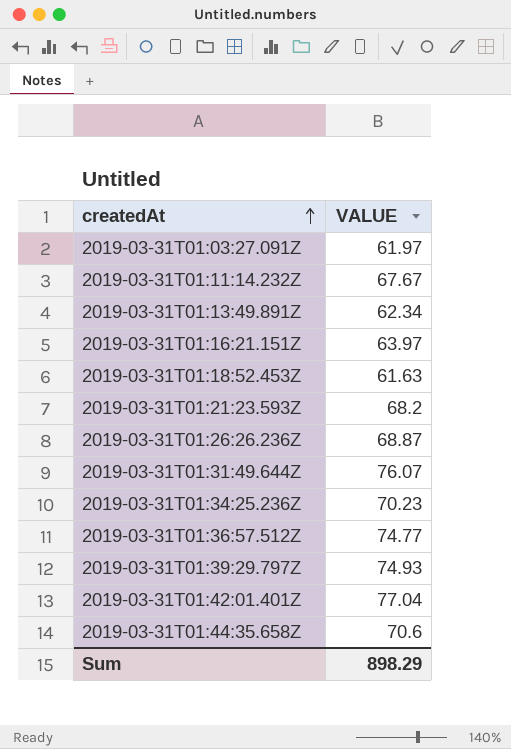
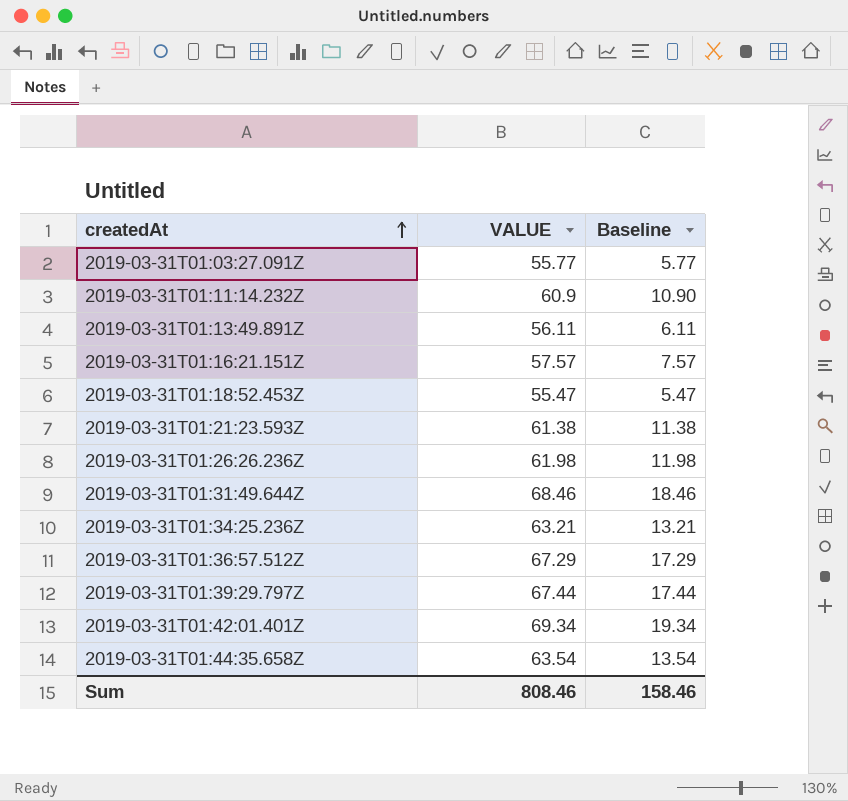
column Baseline | formula: none -> [VALUE] - 50
2019-03-31T01:03:27.091Z | VALUE: 61.97 -> 55.77
2019-03-31T01:11:14.232Z | VALUE: 67.67 -> 60.9
2019-03-31T01:13:49.891Z | VALUE: 62.34 -> 56.11
2019-03-31T01:16:21.151Z | VALUE: 63.97 -> 57.57
2019-03-31T01:18:52.453Z | VALUE: 61.63 -> 55.47
2019-03-31T01:21:23.593Z | VALUE: 68.2 -> 61.38
2019-03-31T01:26:26.236Z | VALUE: 68.87 -> 61.98
2019-03-31T01:31:49.644Z | VALUE: 76.07 -> 68.46
2019-03-31T01:34:25.236Z | VALUE: 70.23 -> 63.21
2019-03-31T01:36:57.512Z | VALUE: 74.77 -> 67.29
2019-03-31T01:39:29.797Z | VALUE: 74.93 -> 67.44
2019-03-31T01:42:01.401Z | VALUE: 77.04 -> 69.34
2019-03-31T01:44:35.658Z | VALUE: 70.6 -> 63.54
Sum | VALUE: 898.29 -> 808.46

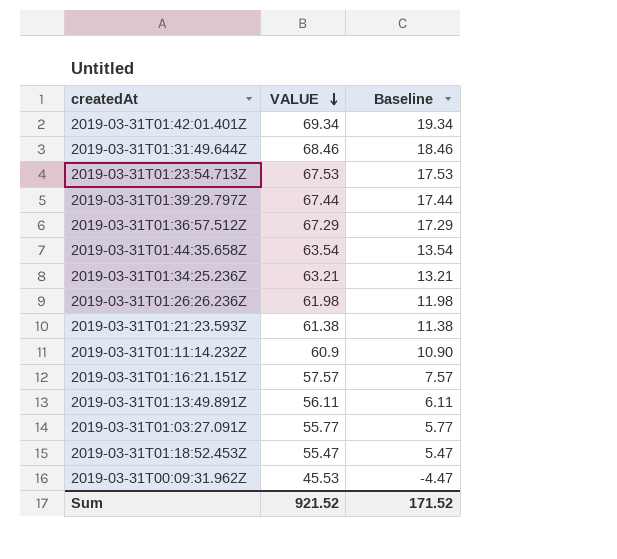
row order: createdAt ascending -> VALUE descending
row 2019-03-31T01:23:54.713Z: none -> 67.53 | 17.53
row 2019-03-31T00:09:31.962Z: none -> 45.53 | -4.47
Sum | VALUE: 808.46 -> 921.52
Sum | Baseline: 158.46 -> 171.52

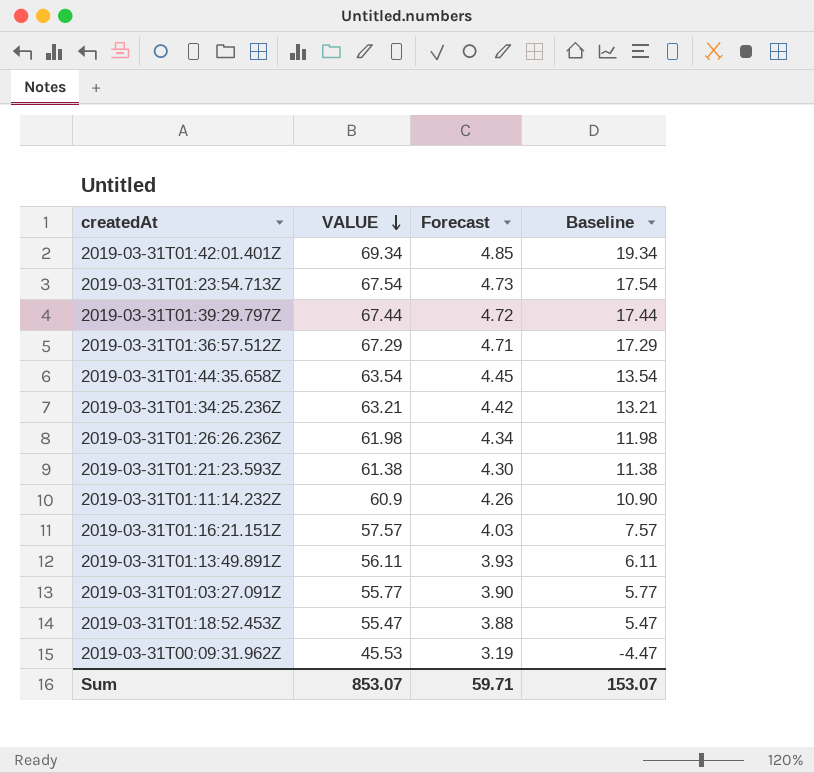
column Forecast | formula: none -> [VALUE] * 0.07
row 2019-03-31T01:31:49.644Z: 68.46 | 18.46 -> none
2019-03-31T01:23:54.713Z | VALUE: 67.53 -> 67.54
2019-03-31T01:23:54.713Z | Baseline: 17.53 -> 17.54
Sum | VALUE: 921.52 -> 853.07
Sum | Baseline: 171.52 -> 153.07

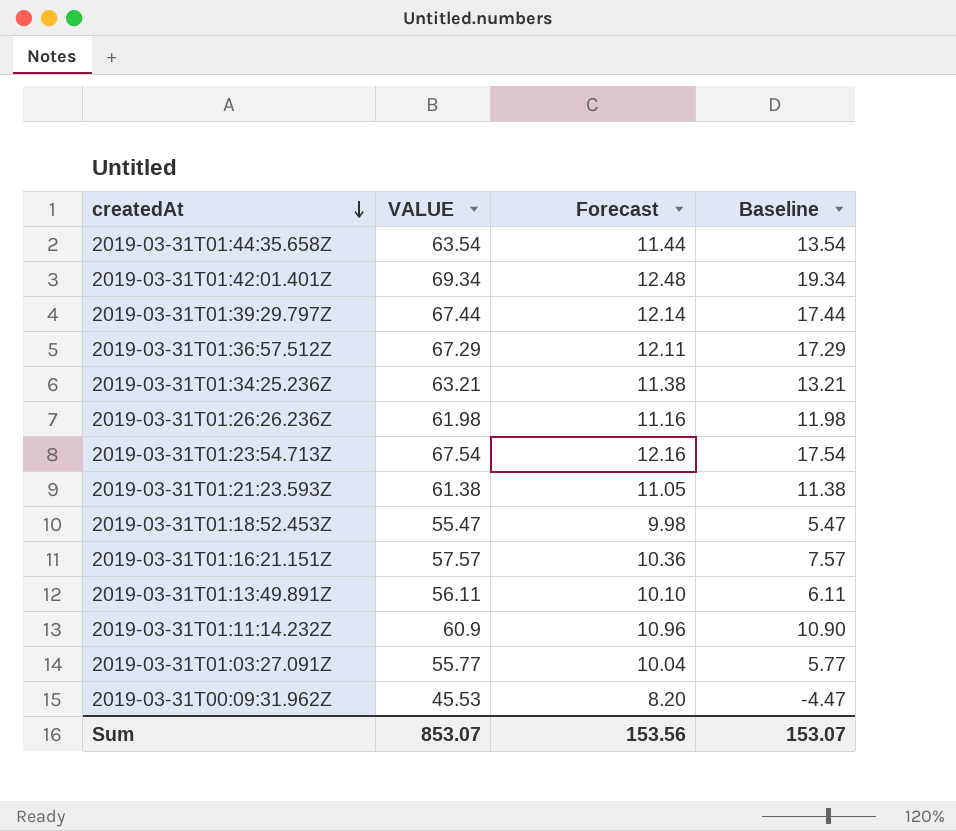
row order: VALUE descending -> createdAt descending
column Forecast | formula: [VALUE] * 0.07 -> [VALUE] * 0.18
Sum | Forecast: 59.71 -> 153.56

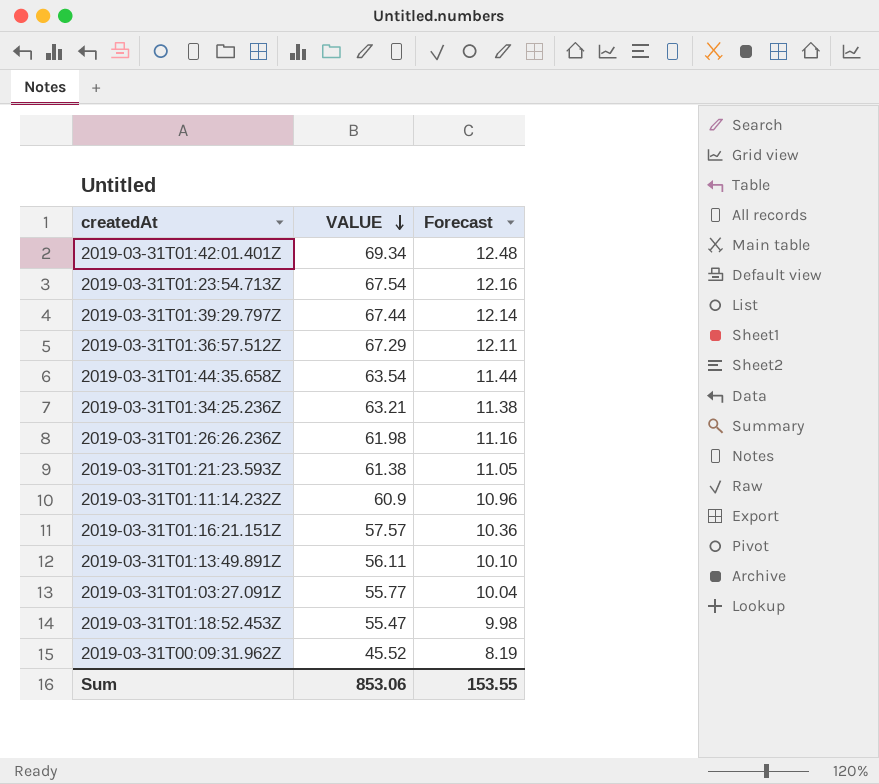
row order: createdAt descending -> VALUE descending
column Baseline | formula: [VALUE] - 50 -> none
2019-03-31T00:09:31.962Z | VALUE: 45.53 -> 45.52
2019-03-31T00:09:31.962Z | Forecast: 8.20 -> 8.19
Sum | VALUE: 853.07 -> 853.06
Sum | Forecast: 153.56 -> 153.55

